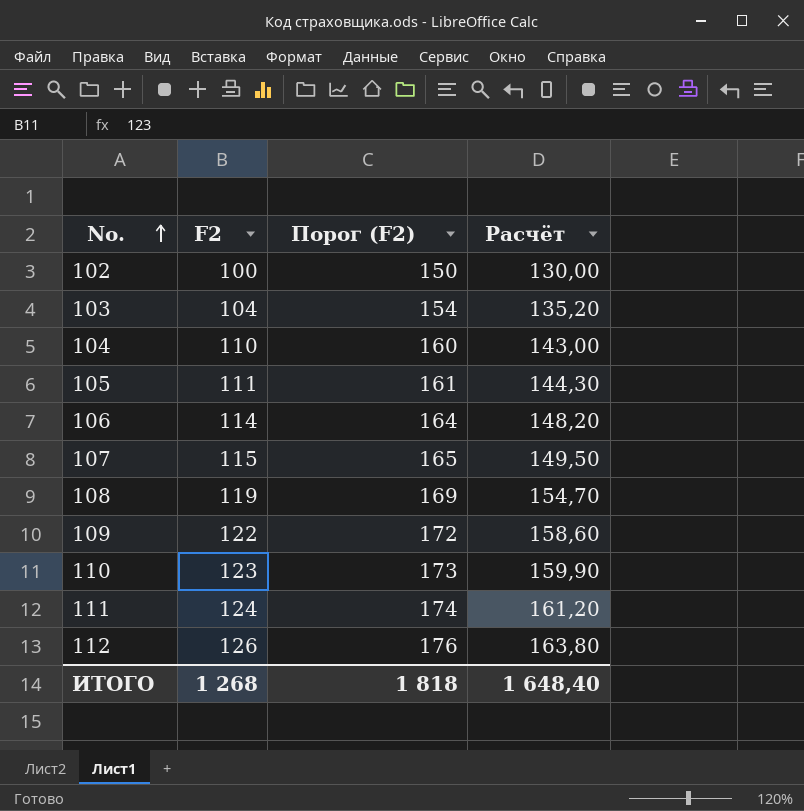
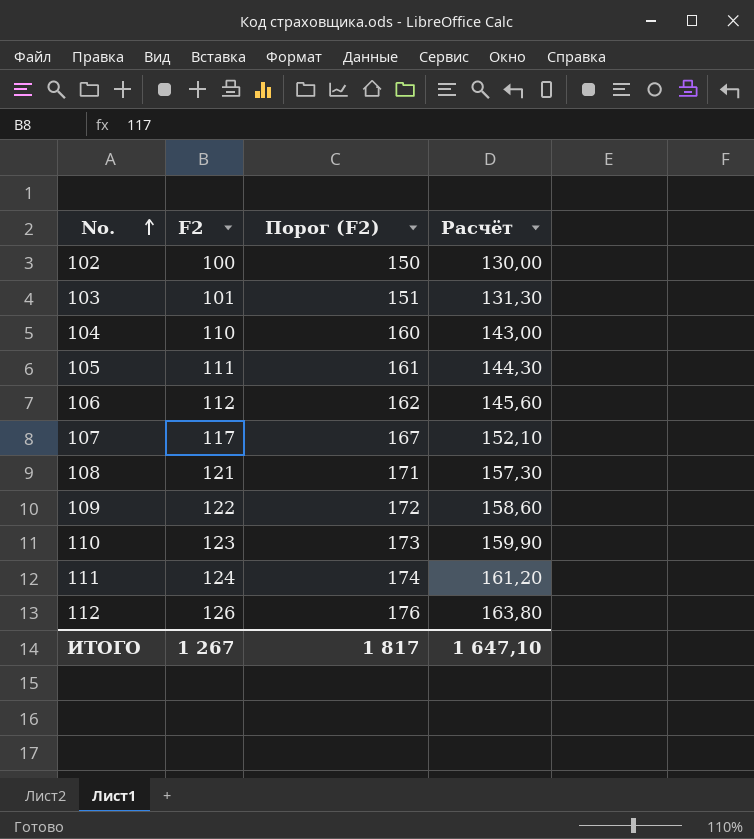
103 | F2: 104 -> 101
103 | Порог (F2): 154 -> 151
103 | Расчёт: 135,20 -> 131,30
106 | F2: 114 -> 112
106 | Порог (F2): 164 -> 162
106 | Расчёт: 148,20 -> 145,60
107 | F2: 115 -> 117
107 | Порог (F2): 165 -> 167
107 | Расчёт: 149,50 -> 152,10
108 | F2: 119 -> 121
108 | Порог (F2): 169 -> 171
108 | Расчёт: 154,70 -> 157,30
ИТОГО | F2: 1 268 -> 1 267
ИТОГО | Порог (F2): 1 818 -> 1 817
ИТОГО | Расчёт: 1 648,40 -> 1 647,10

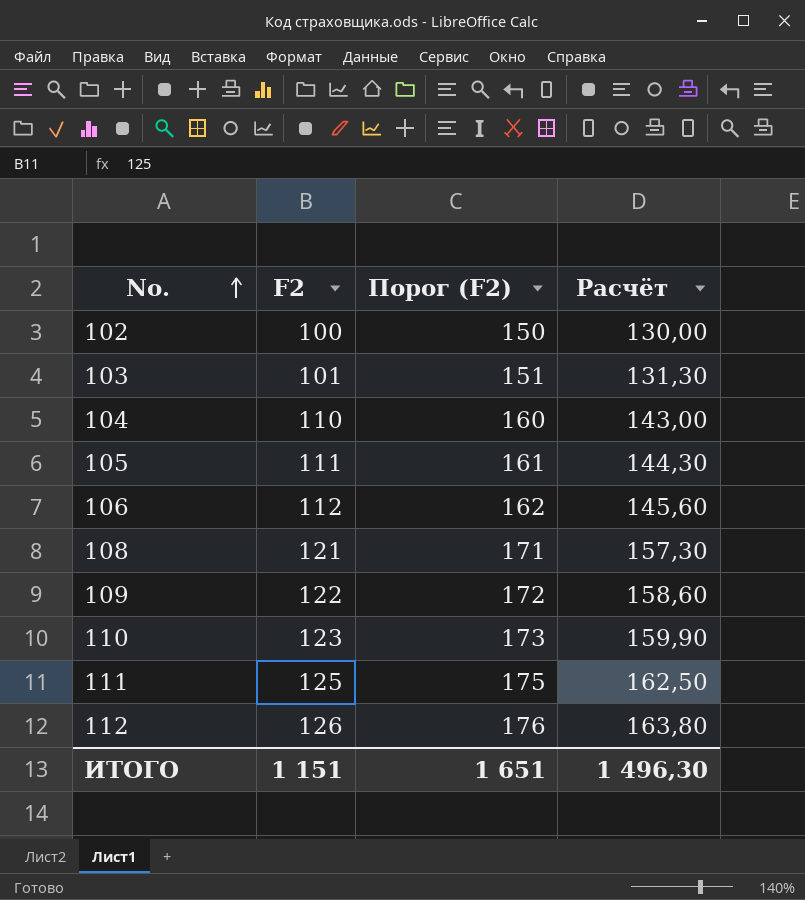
row 107: 117 | 167 | 152,10 -> none
111 | F2: 124 -> 125
111 | Порог (F2): 174 -> 175
111 | Расчёт: 161,20 -> 162,50
ИТОГО | F2: 1 267 -> 1 151
ИТОГО | Порог (F2): 1 817 -> 1 651
ИТОГО | Расчёт: 1 647,10 -> 1 496,30

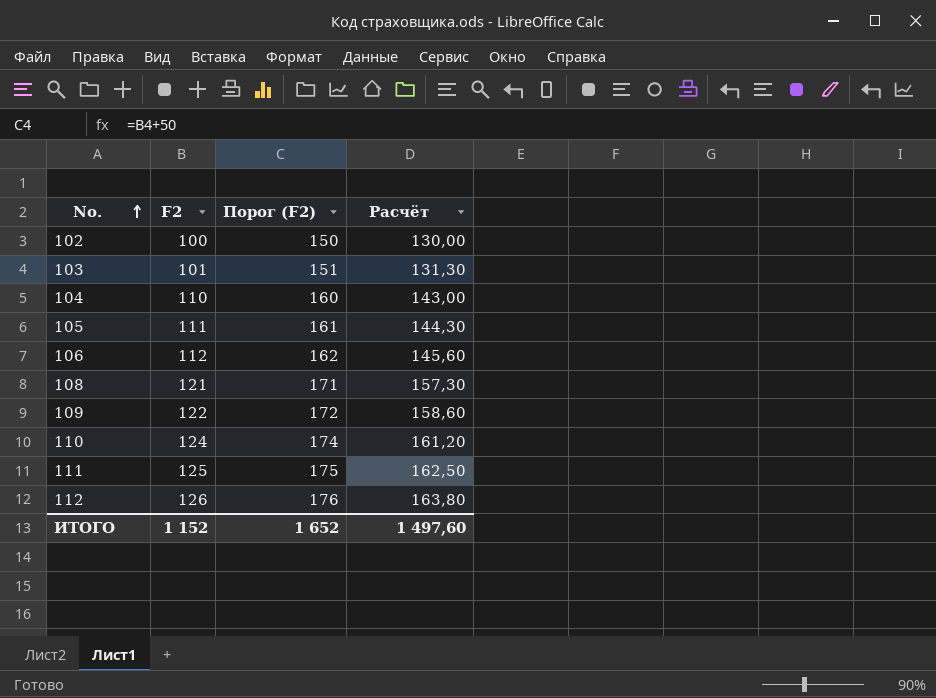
110 | F2: 123 -> 124
110 | Порог (F2): 173 -> 174
110 | Расчёт: 159,90 -> 161,20
ИТОГО | F2: 1 151 -> 1 152
ИТОГО | Порог (F2): 1 651 -> 1 652
ИТОГО | Расчёт: 1 496,30 -> 1 497,60

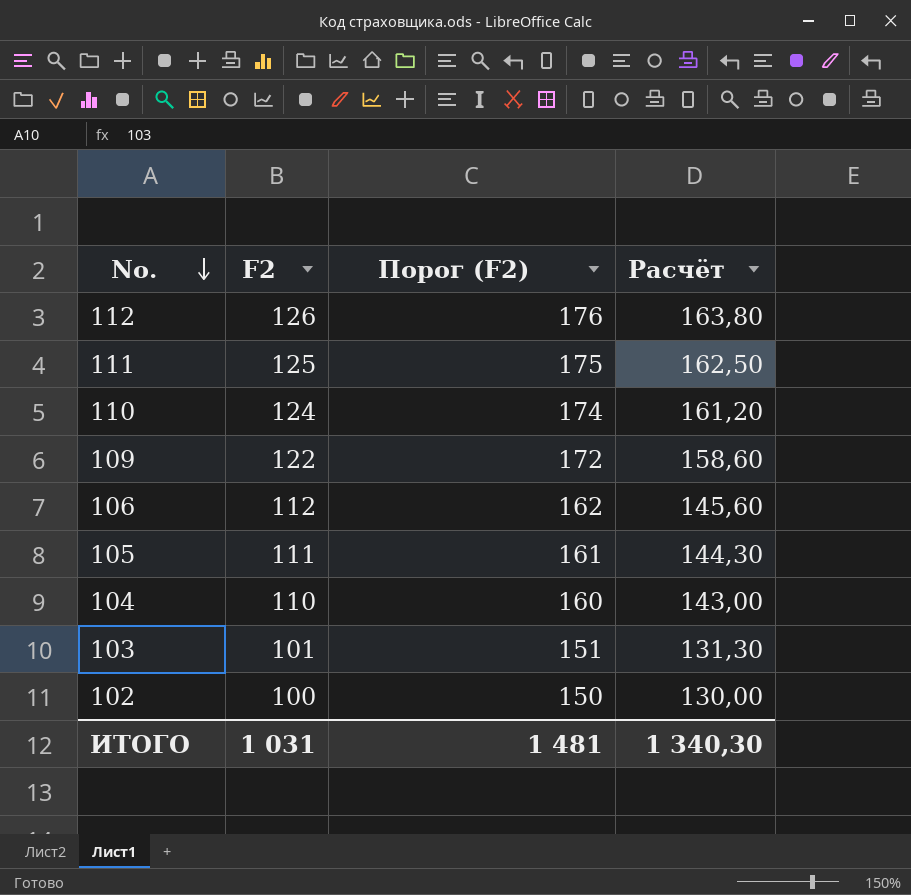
row order: No. ascending -> No. descending
row 108: 121 | 171 | 157,30 -> none
ИТОГО | F2: 1 152 -> 1 031
ИТОГО | Порог (F2): 1 652 -> 1 481
ИТОГО | Расчёт: 1 497,60 -> 1 340,30

